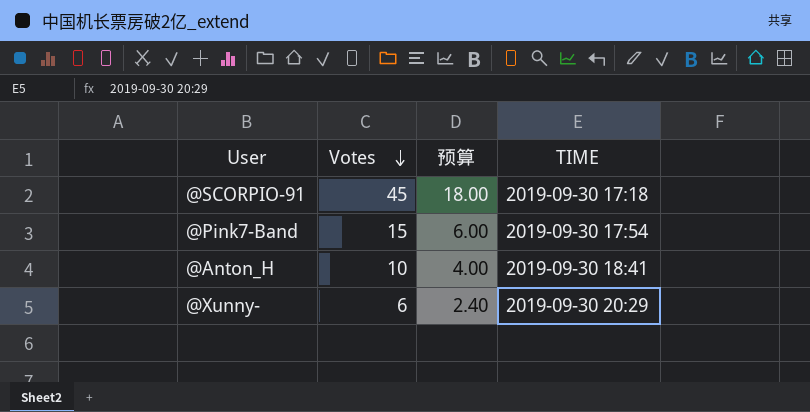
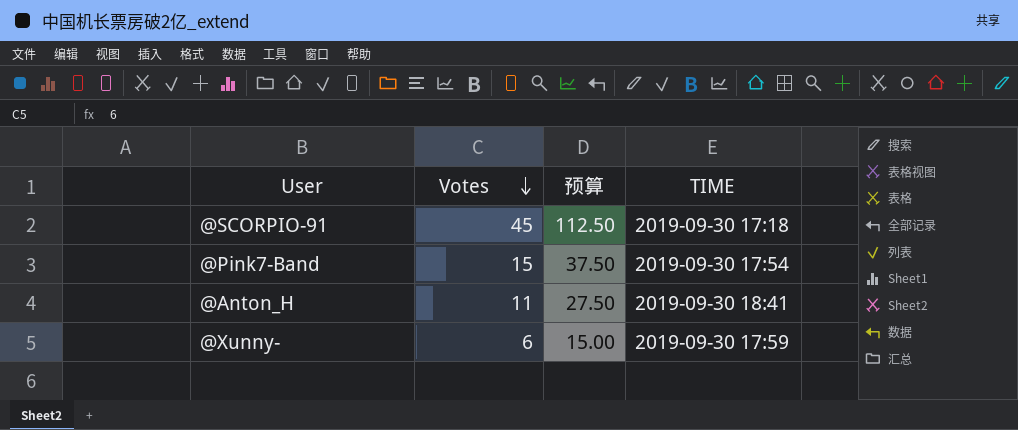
column 预算 | formula: [Votes] * 0.4 -> [Votes] * 2.5
@Anton_H | Votes: 10 -> 11
@Xunny- | TIME: 2019-09-30 20:29 -> 2019-09-30 17:59

